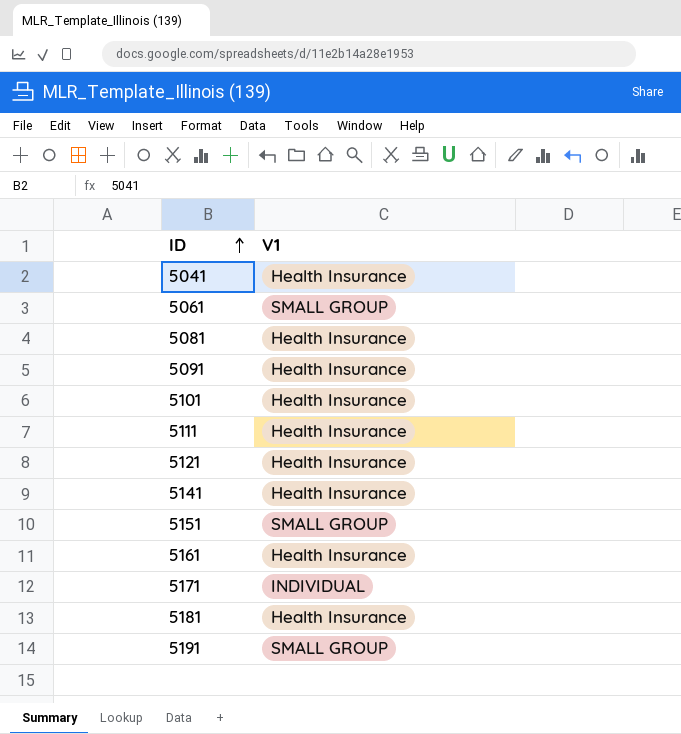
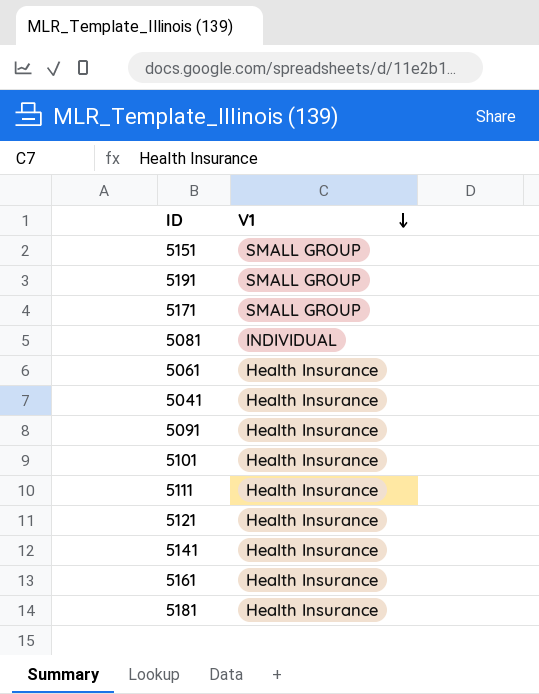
row order: ID ascending -> V1 descending
5171 | V1: INDIVIDUAL -> SMALL GROUP
5081 | V1: Health Insurance -> INDIVIDUAL
5061 | V1: SMALL GROUP -> Health Insurance

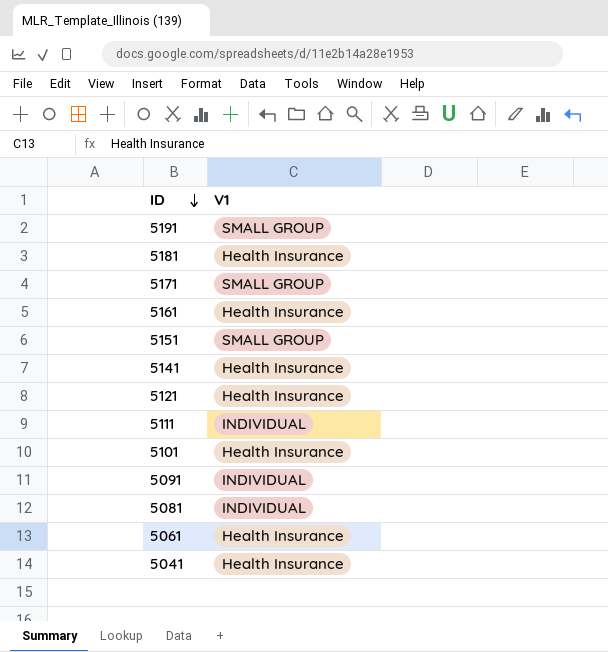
row order: V1 descending -> ID descending
5111 | V1: Health Insurance -> INDIVIDUAL
5091 | V1: Health Insurance -> INDIVIDUAL

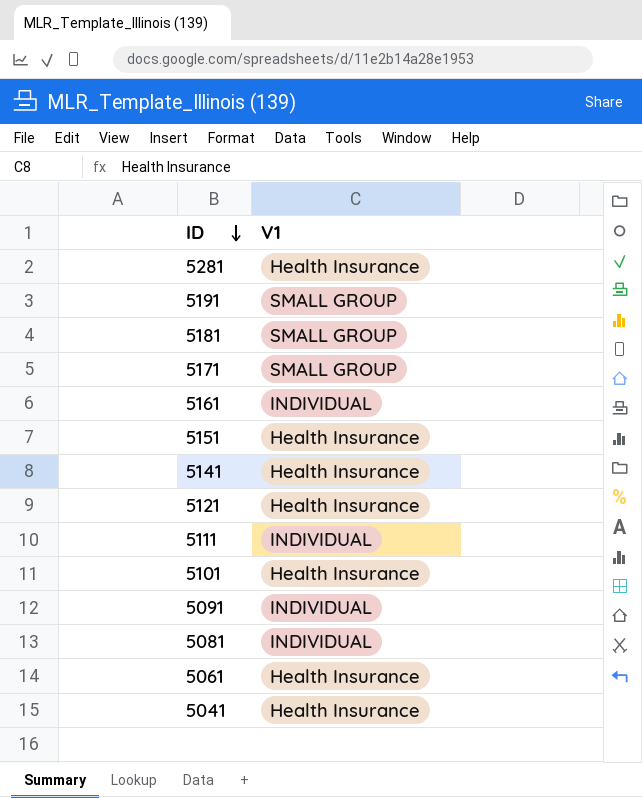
row 5281: none -> Health Insurance
5181 | V1: Health Insurance -> SMALL GROUP
5161 | V1: Health Insurance -> INDIVIDUAL
5151 | V1: SMALL GROUP -> Health Insurance

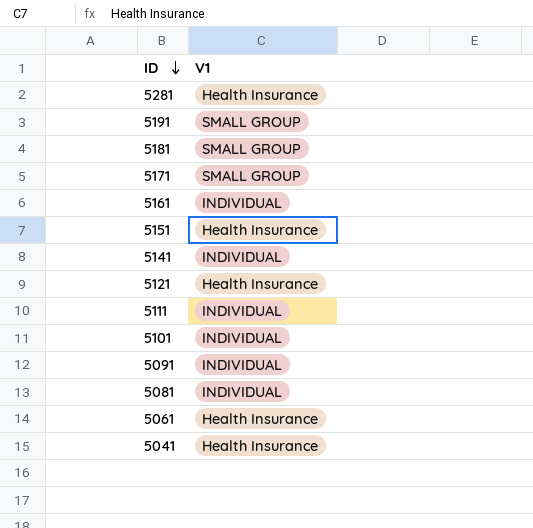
5141 | V1: Health Insurance -> INDIVIDUAL
5101 | V1: Health Insurance -> INDIVIDUAL

